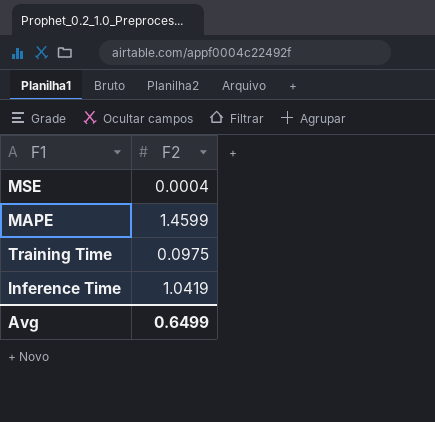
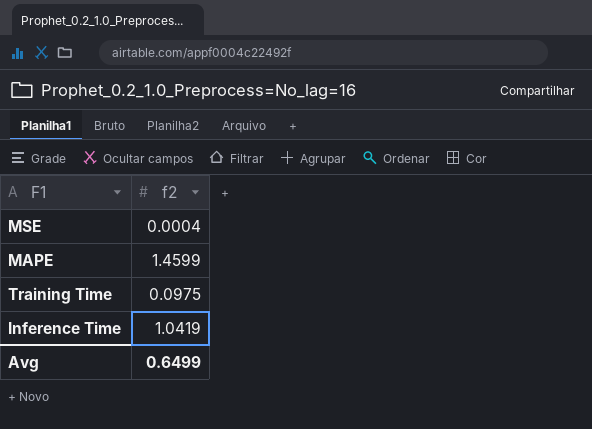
column name: F2 -> f2

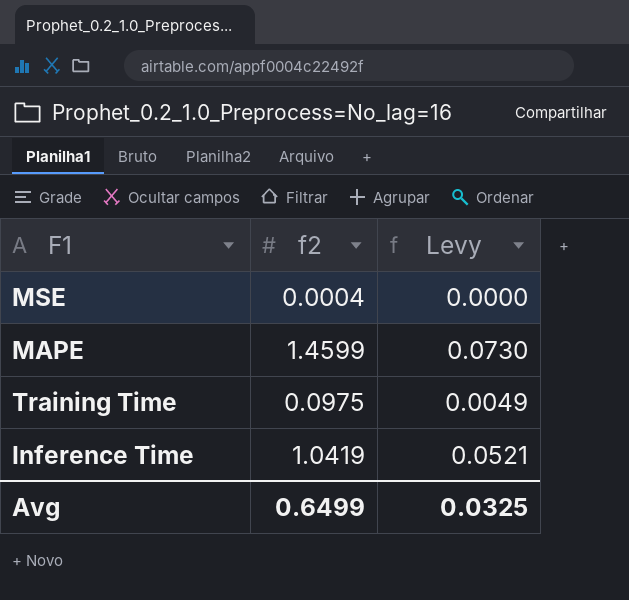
column Levy | formula: none -> [f2] * 0.05

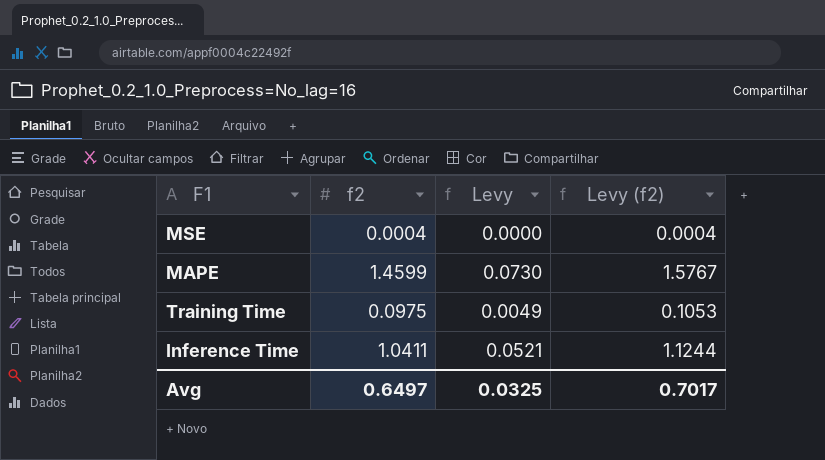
column Levy (f2) | formula: none -> [f2] * 1.08
Inference Time | f2: 1.0419 -> 1.0411
Avg | f2: 0.6499 -> 0.6497

